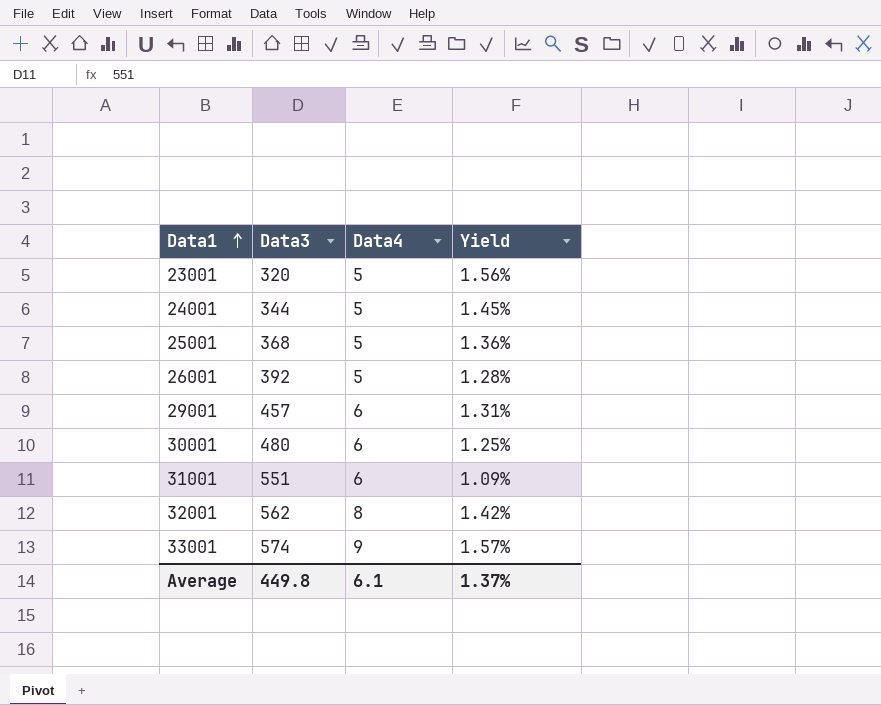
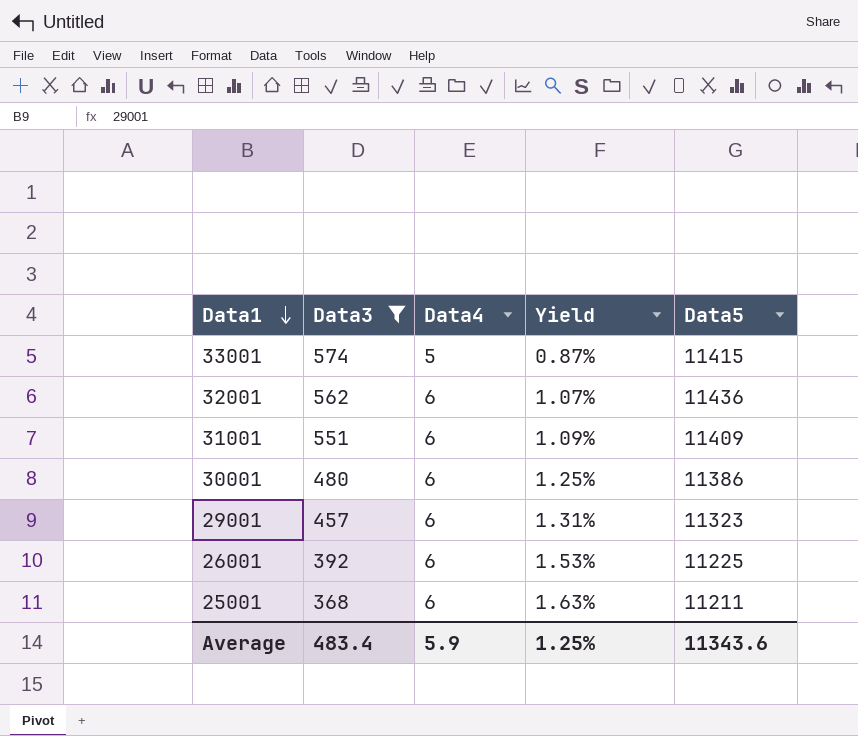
filter: none -> Data3 >= 368
row order: Data1 ascending -> Data1 descending
column Data5 | position: none -> 5
33001 | Data4: 9 -> 5
33001 | Yield: 1.57% -> 0.87%
32001 | Data4: 8 -> 6
32001 | Yield: 1.42% -> 1.07%
26001 | Data4: 5 -> 6
26001 | Yield: 1.28% -> 1.53%
25001 | Data4: 5 -> 6
25001 | Yield: 1.36% -> 1.63%
Average | Data3: 449.8 -> 483.4
Average | Data4: 6.1 -> 5.9
Average | Yield: 1.37% -> 1.25%

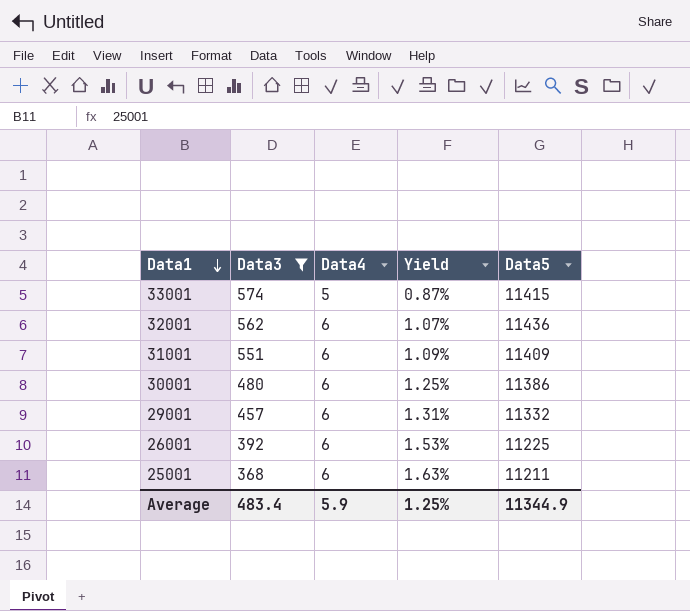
29001 | Data5: 11323 -> 11332
Average | Data5: 11343.6 -> 11344.9

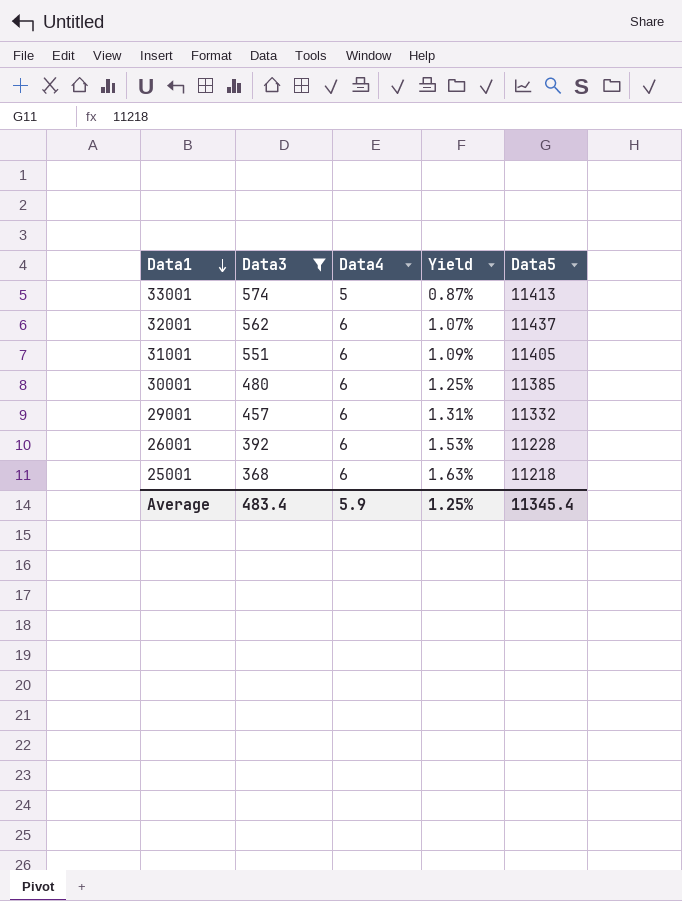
33001 | Data5: 11415 -> 11413
32001 | Data5: 11436 -> 11437
31001 | Data5: 11409 -> 11405
30001 | Data5: 11386 -> 11385
26001 | Data5: 11225 -> 11228
25001 | Data5: 11211 -> 11218
Average | Data5: 11344.9 -> 11345.4

